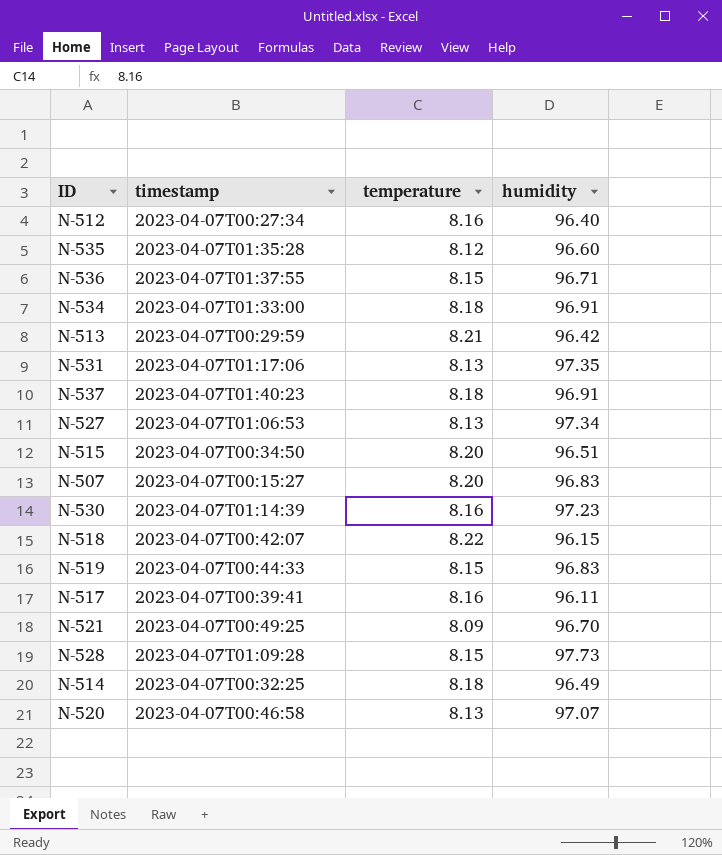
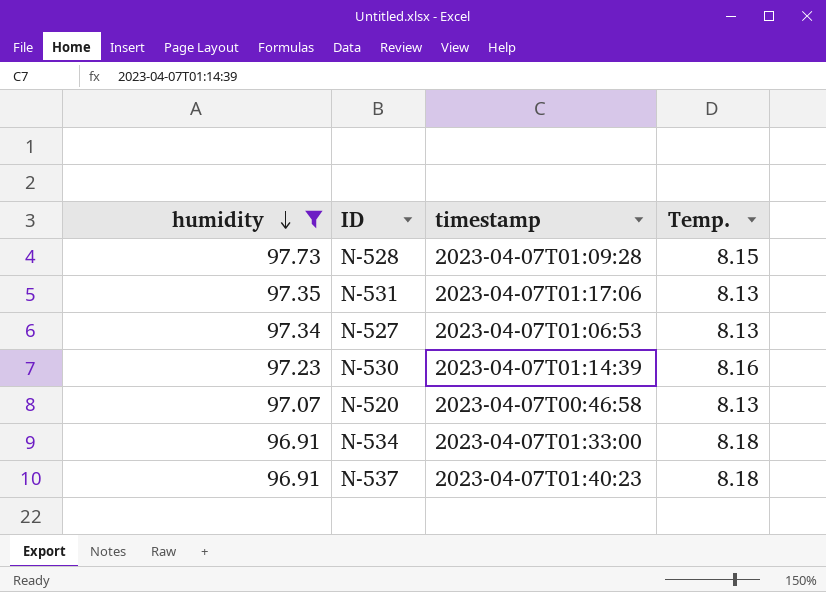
filter: none -> humidity >= 96.91
row order: none -> humidity descending
column humidity | position: 4 -> 1
column name: temperature -> Temp.

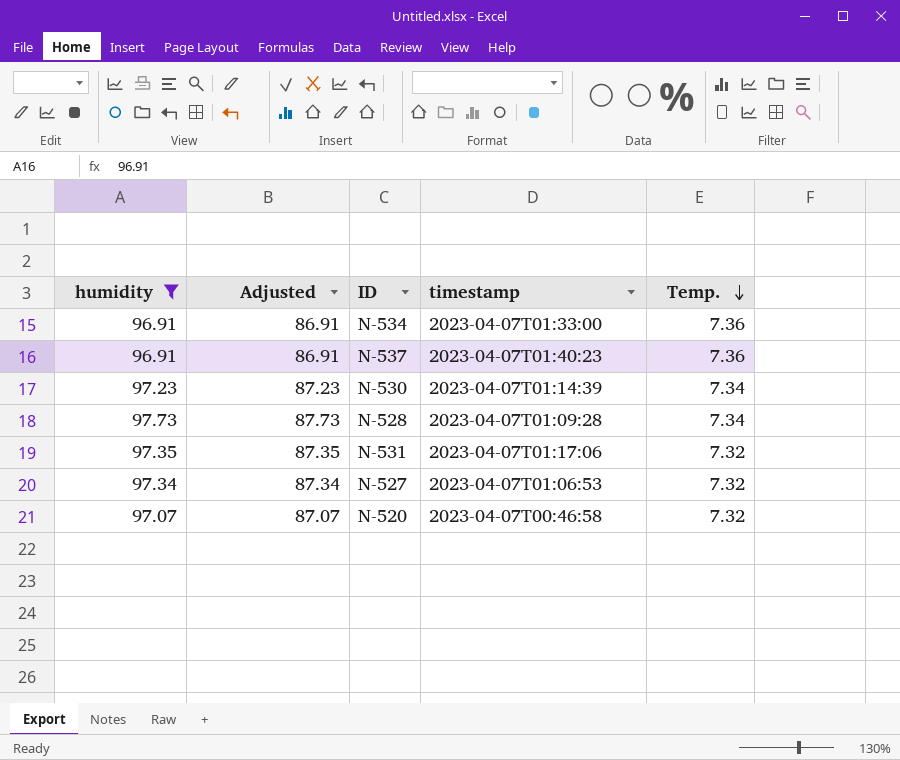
row order: humidity descending -> Temp. descending
column Adjusted | formula: none -> [humidity] - 10
N-534 | Temp.: 8.18 -> 7.36
N-537 | Temp.: 8.18 -> 7.36
N-530 | Temp.: 8.16 -> 7.34
N-528 | Temp.: 8.15 -> 7.34
N-531 | Temp.: 8.13 -> 7.32
N-527 | Temp.: 8.13 -> 7.32
N-520 | Temp.: 8.13 -> 7.32

